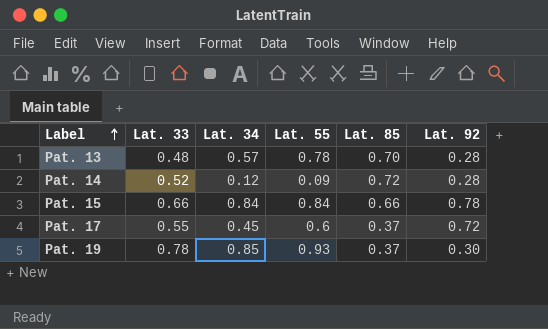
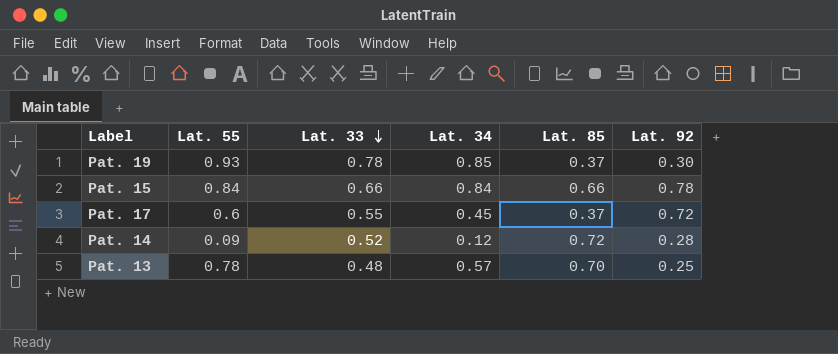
row order: Label ascending -> Lat. 33 descending
column Lat. 55 | position: 4 -> 2
Pat. 13 | Lat. 92: 0.28 -> 0.25

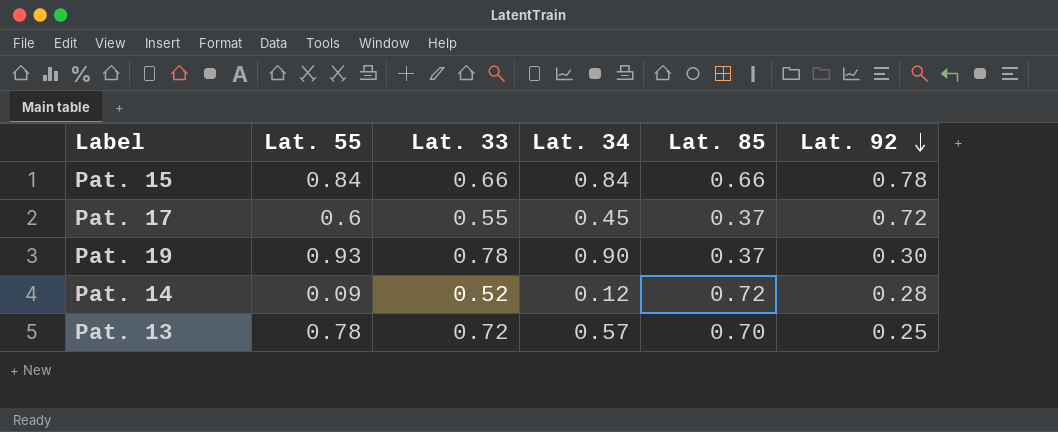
row order: Lat. 33 descending -> Lat. 92 descending
Pat. 19 | Lat. 34: 0.85 -> 0.90
Pat. 13 | Lat. 33: 0.48 -> 0.72

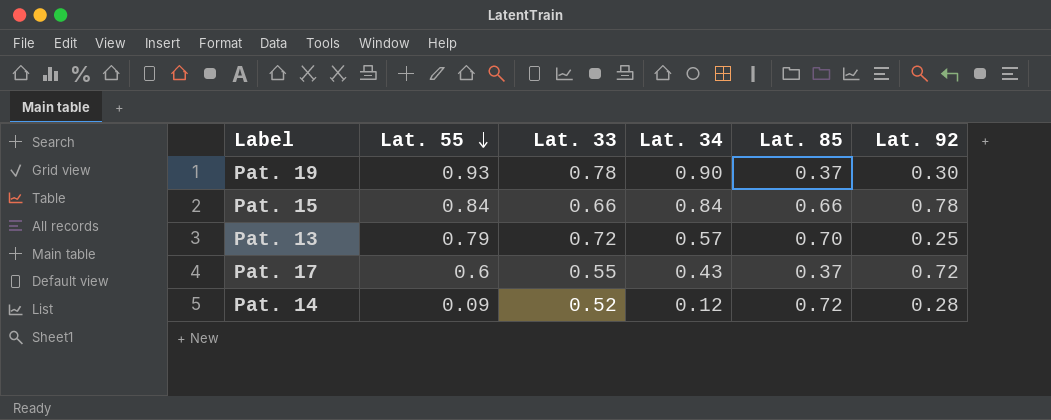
row order: Lat. 92 descending -> Lat. 55 descending
Pat. 13 | Lat. 55: 0.78 -> 0.79
Pat. 17 | Lat. 34: 0.45 -> 0.43

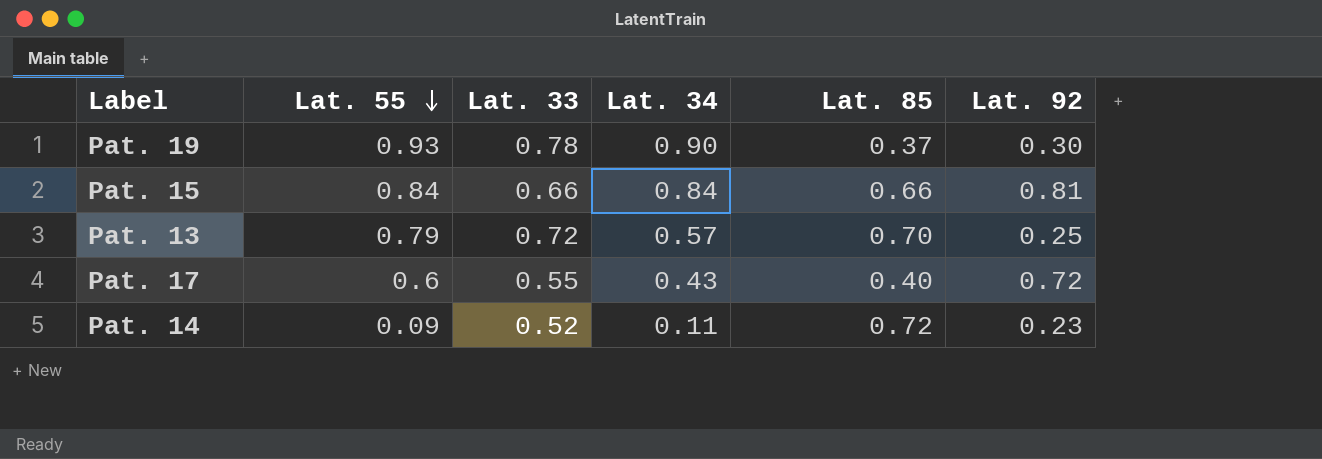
Pat. 15 | Lat. 92: 0.78 -> 0.81
Pat. 17 | Lat. 85: 0.37 -> 0.40
Pat. 14 | Lat. 34: 0.12 -> 0.11
Pat. 14 | Lat. 92: 0.28 -> 0.23

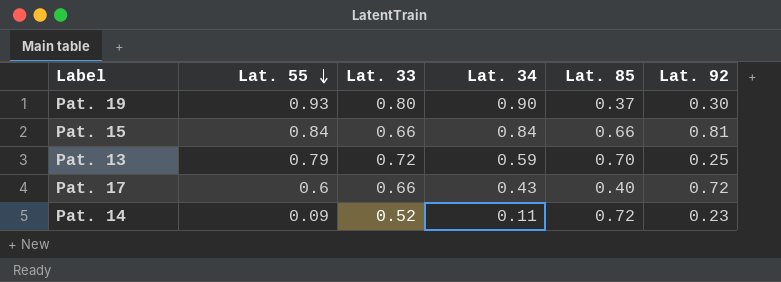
Pat. 19 | Lat. 33: 0.78 -> 0.80
Pat. 13 | Lat. 34: 0.57 -> 0.59
Pat. 17 | Lat. 33: 0.55 -> 0.66

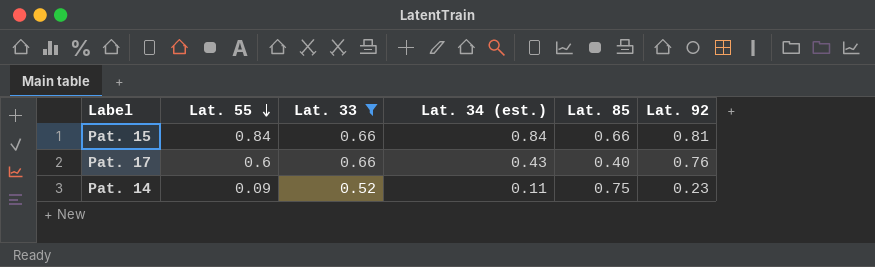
filter: none -> Lat. 33 <= 0.66
column name: Lat. 34 -> Lat. 34 (est.)
Pat. 17 | Lat. 92: 0.72 -> 0.76
Pat. 14 | Lat. 85: 0.72 -> 0.75

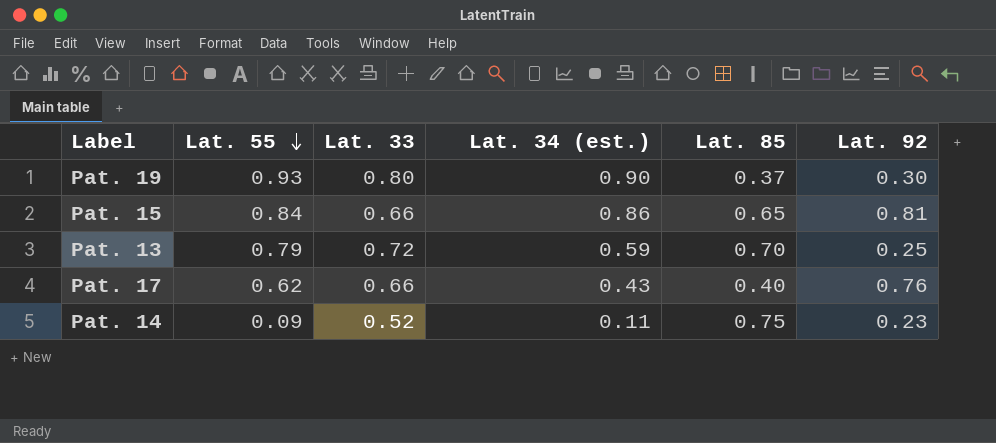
filter: Lat. 33 <= 0.66 -> none
Pat. 15 | Lat. 34 (est.): 0.84 -> 0.86
Pat. 15 | Lat. 85: 0.66 -> 0.65
Pat. 17 | Lat. 55: 0.6 -> 0.62

